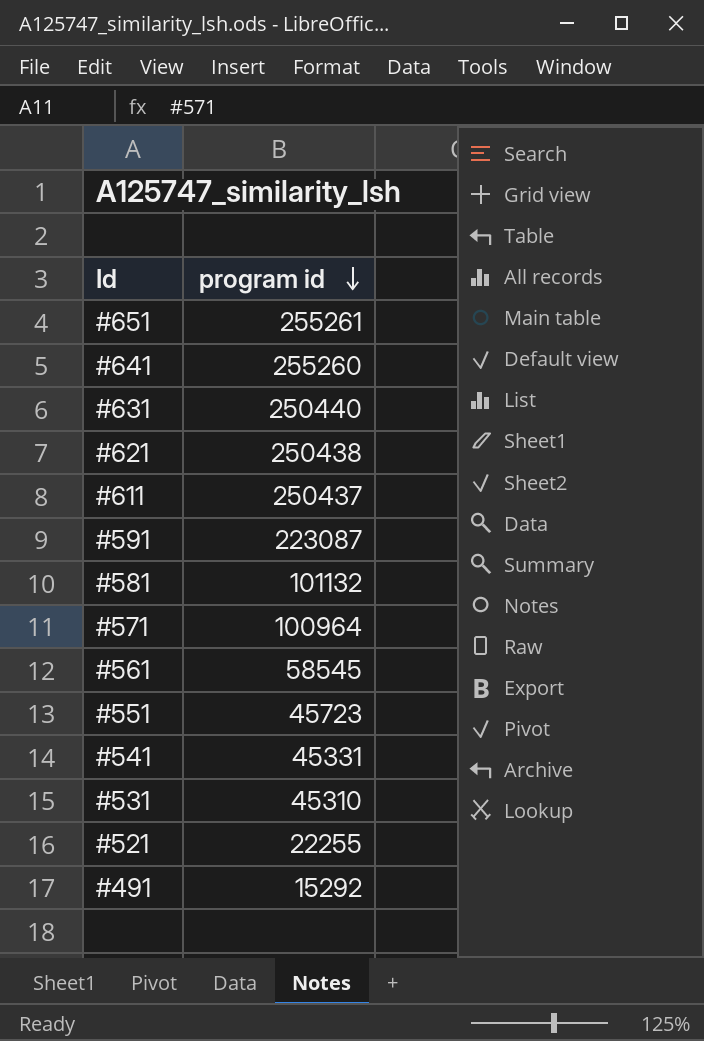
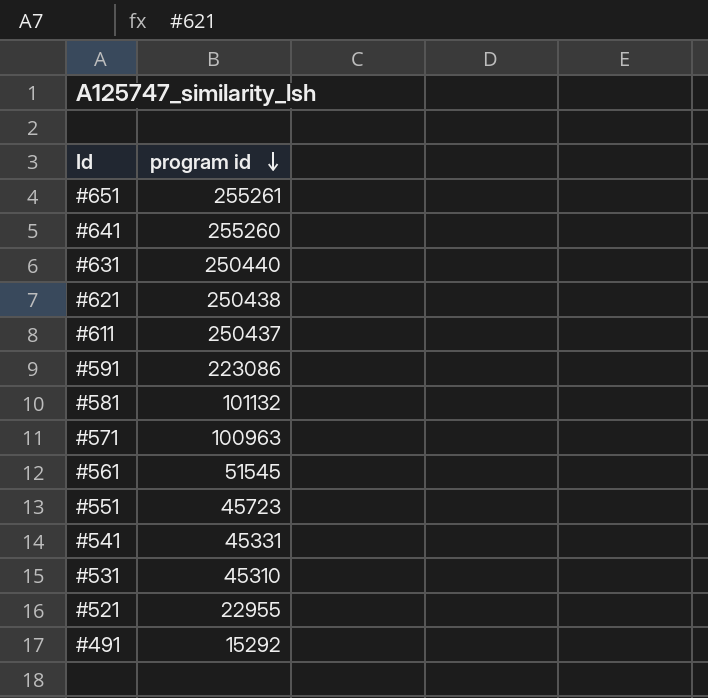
#591 | program id: 223087 -> 223086
#571 | program id: 100964 -> 100963
#561 | program id: 58545 -> 51545
#521 | program id: 22255 -> 22955

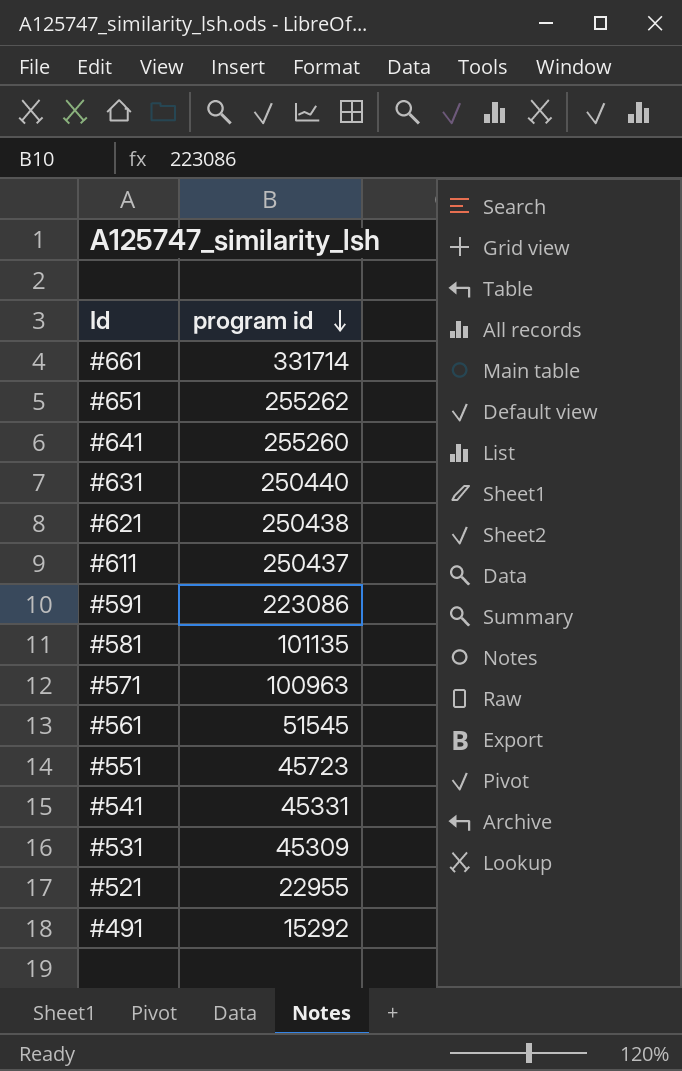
row #661: none -> 331714
#651 | program id: 255261 -> 255262
#581 | program id: 101132 -> 101135
#531 | program id: 45310 -> 45309

